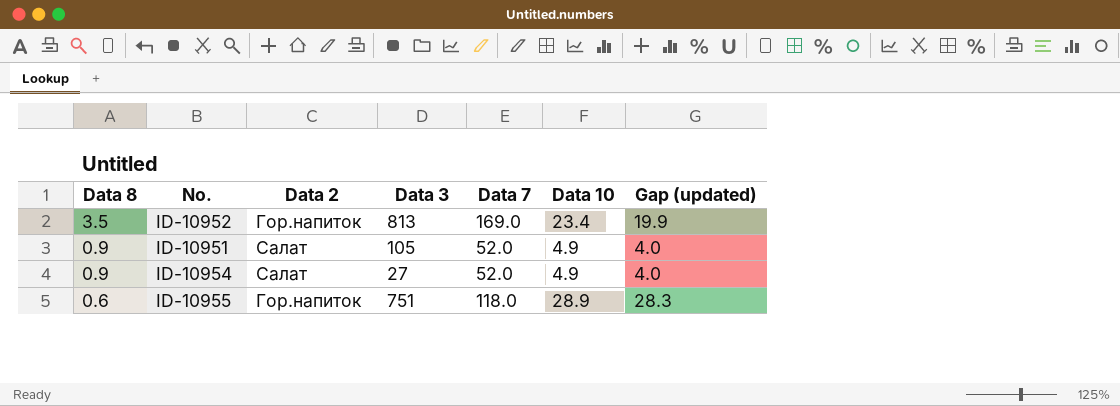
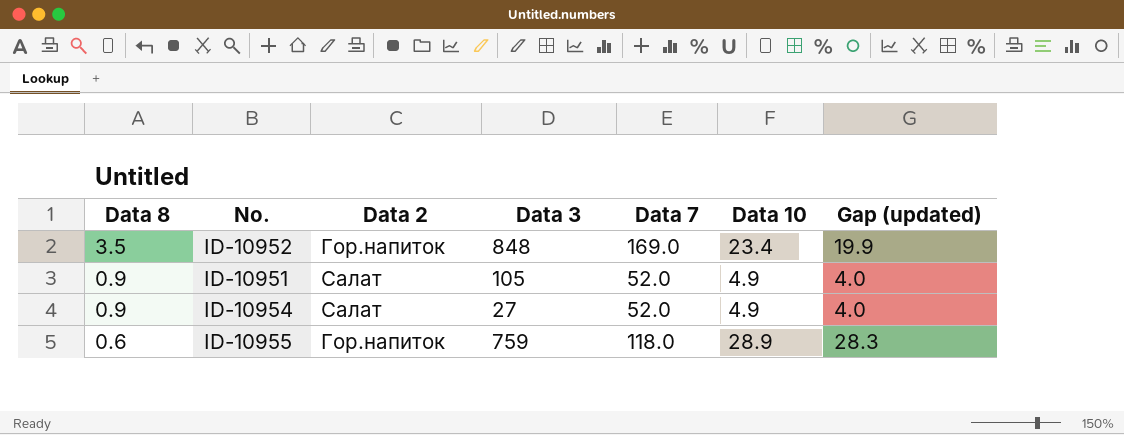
ID-10952 | Data 3: 813 -> 848
ID-10955 | Data 3: 751 -> 759

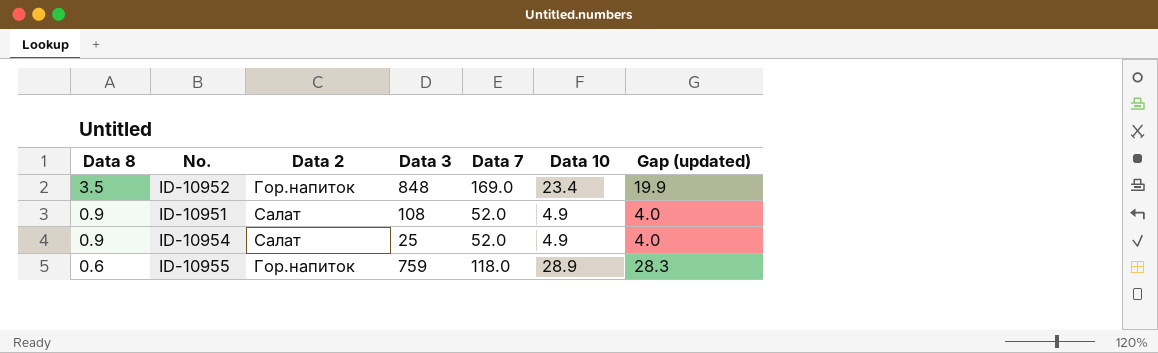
ID-10951 | Data 3: 105 -> 108
ID-10954 | Data 3: 27 -> 25

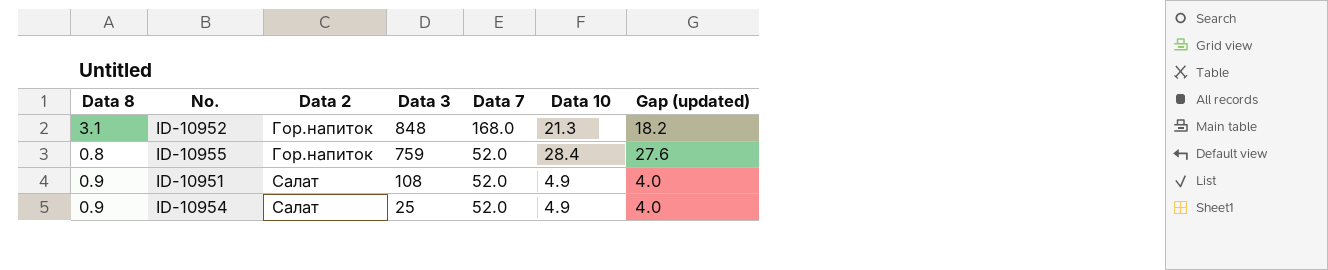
row order: Data 8 descending -> Data 2 ascending
ID-10952 | Data 8: 3.5 -> 3.1
ID-10952 | Data 7: 169.0 -> 168.0
ID-10952 | Data 10: 23.4 -> 21.3
ID-10952 | Gap (updated): 19.9 -> 18.2
ID-10955 | Data 8: 0.6 -> 0.8
ID-10955 | Data 7: 118.0 -> 52.0
ID-10955 | Data 10: 28.9 -> 28.4
ID-10955 | Gap (updated): 28.3 -> 27.6

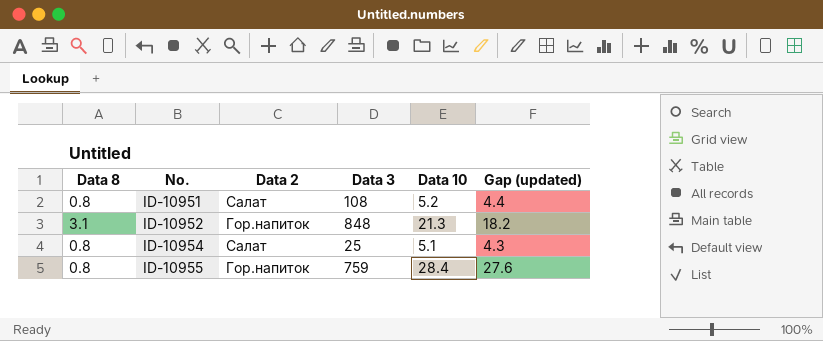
row order: Data 2 ascending -> No. ascending
column Data 7 | position: 5 -> none
ID-10951 | Data 8: 0.9 -> 0.8
ID-10951 | Data 10: 4.9 -> 5.2
ID-10951 | Gap (updated): 4.0 -> 4.4
ID-10954 | Data 8: 0.9 -> 0.8
ID-10954 | Data 10: 4.9 -> 5.1
ID-10954 | Gap (updated): 4.0 -> 4.3

